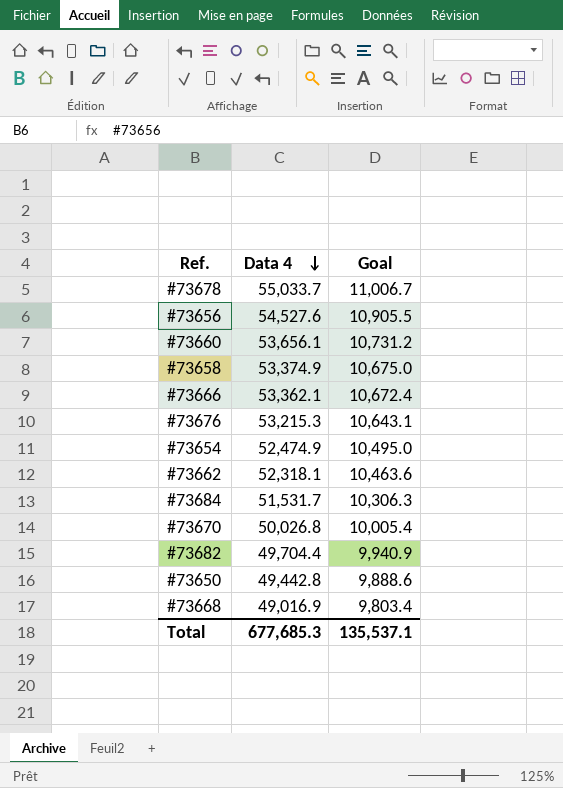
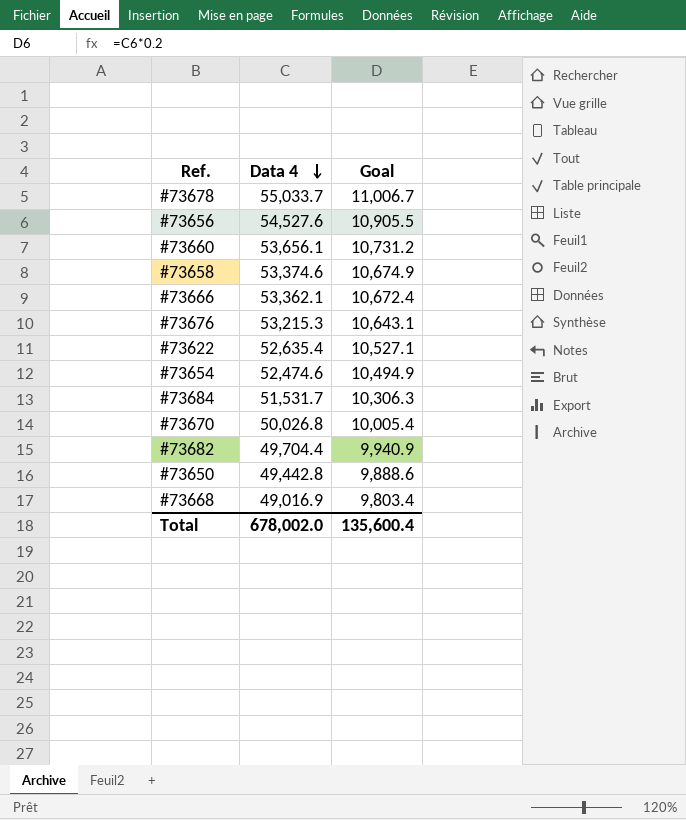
row #73662: 52,318.1 | 10,463.6 -> none
#73658 | Data 4: 53,374.9 -> 53,374.6
#73658 | Goal: 10,675.0 -> 10,674.9
row #73622: none -> 52,635.4 | 10,527.1
#73654 | Data 4: 52,474.9 -> 52,474.6
#73654 | Goal: 10,495.0 -> 10,494.9
Total | Data 4: 677,685.3 -> 678,002.0
Total | Goal: 135,537.1 -> 135,600.4

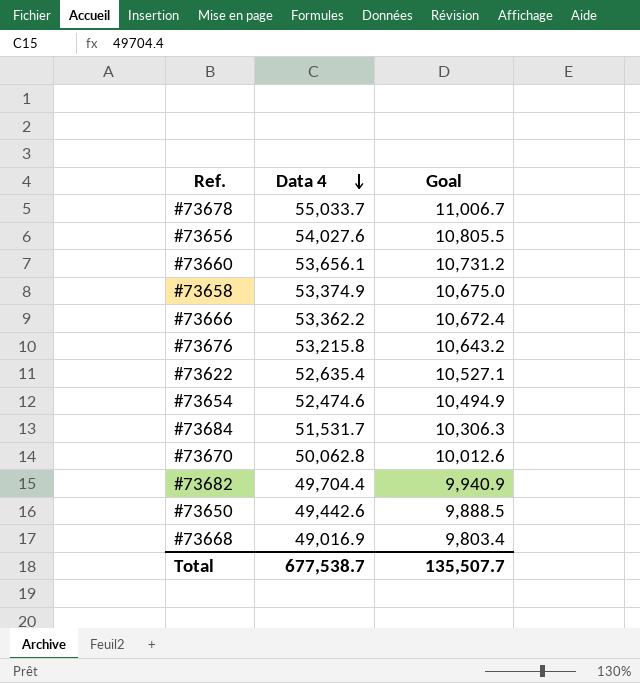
#73656 | Data 4: 54,527.6 -> 54,027.6
#73656 | Goal: 10,905.5 -> 10,805.5
#73658 | Data 4: 53,374.6 -> 53,374.9
#73658 | Goal: 10,674.9 -> 10,675.0
#73666 | Data 4: 53,362.1 -> 53,362.2
#73676 | Data 4: 53,215.3 -> 53,215.8
#73676 | Goal: 10,643.1 -> 10,643.2
#73670 | Data 4: 50,026.8 -> 50,062.8
#73670 | Goal: 10,005.4 -> 10,012.6
#73650 | Data 4: 49,442.8 -> 49,442.6
#73650 | Goal: 9,888.6 -> 9,888.5
Total | Data 4: 678,002.0 -> 677,538.7
Total | Goal: 135,600.4 -> 135,507.7

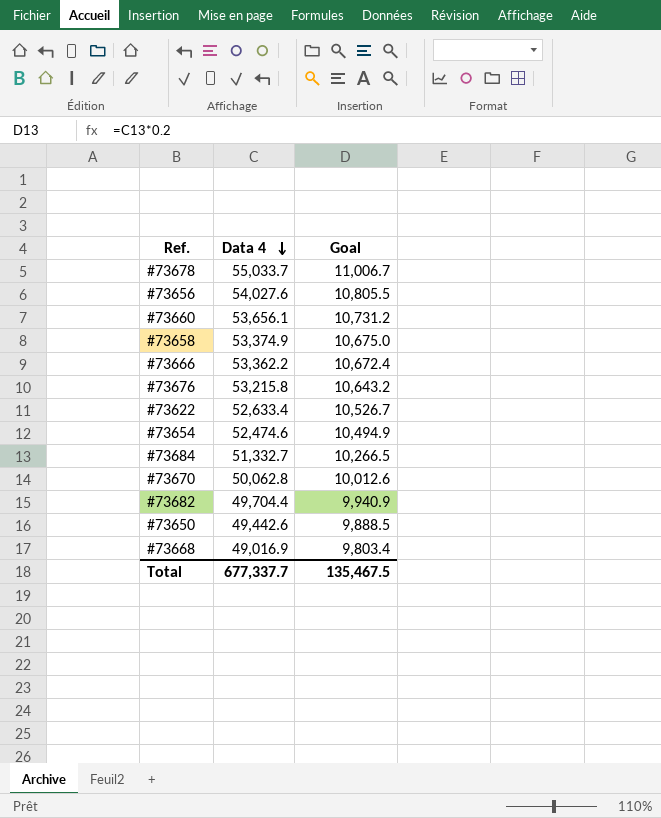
#73622 | Data 4: 52,635.4 -> 52,633.4
#73622 | Goal: 10,527.1 -> 10,526.7
#73684 | Data 4: 51,531.7 -> 51,332.7
#73684 | Goal: 10,306.3 -> 10,266.5
Total | Data 4: 677,538.7 -> 677,337.7
Total | Goal: 135,507.7 -> 135,467.5

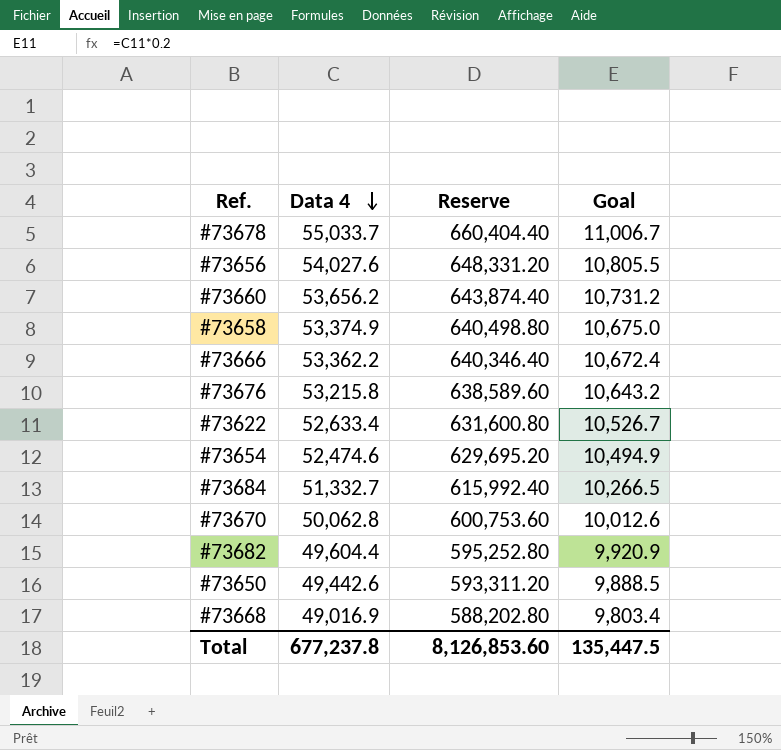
column Reserve | formula: none -> [Data 4] * 12
#73660 | Data 4: 53,656.1 -> 53,656.2
#73682 | Data 4: 49,704.4 -> 49,604.4
#73682 | Goal: 9,940.9 -> 9,920.9
Total | Data 4: 677,337.7 -> 677,237.8
Total | Goal: 135,467.5 -> 135,447.5

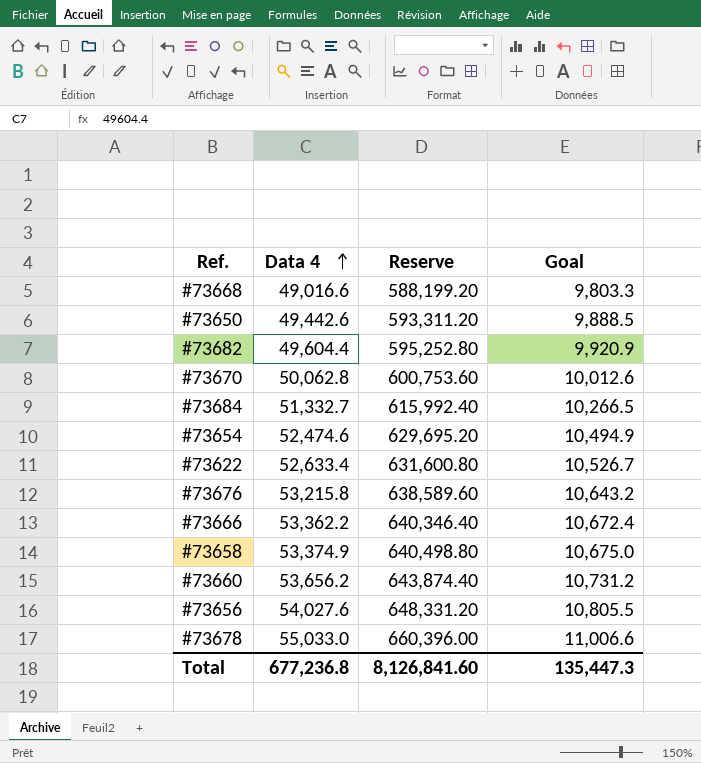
row order: Data 4 descending -> Data 4 ascending
#73668 | Data 4: 49,016.9 -> 49,016.6
#73668 | Reserve: 588,202.80 -> 588,199.20
#73668 | Goal: 9,803.4 -> 9,803.3
#73678 | Data 4: 55,033.7 -> 55,033.0
#73678 | Reserve: 660,404.40 -> 660,396.00
#73678 | Goal: 11,006.7 -> 11,006.6
Total | Data 4: 677,237.8 -> 677,236.8
Total | Reserve: 8,126,853.60 -> 8,126,841.60
Total | Goal: 135,447.5 -> 135,447.3

